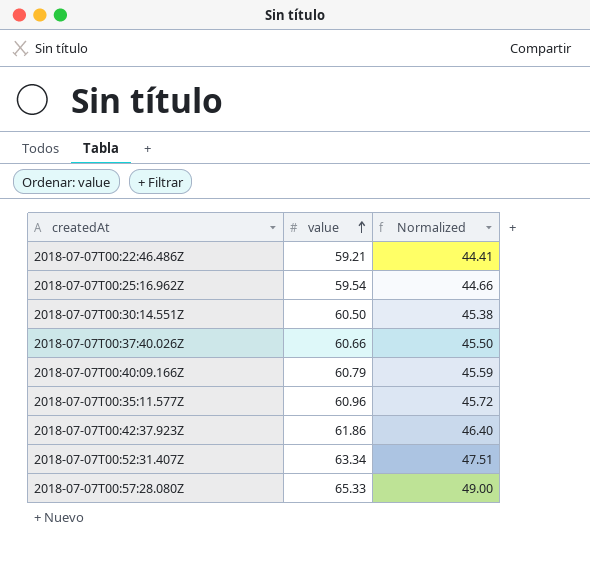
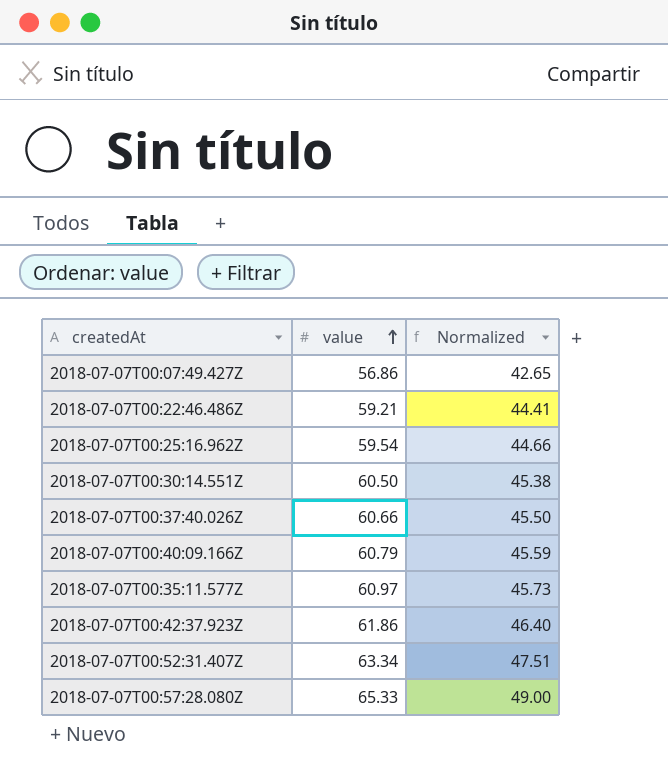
row 2018-07-07T00:07:49.427Z: none -> 56.86 | 42.65
2018-07-07T00:35:11.577Z | value: 60.96 -> 60.97
2018-07-07T00:35:11.577Z | Normalized: 45.72 -> 45.73

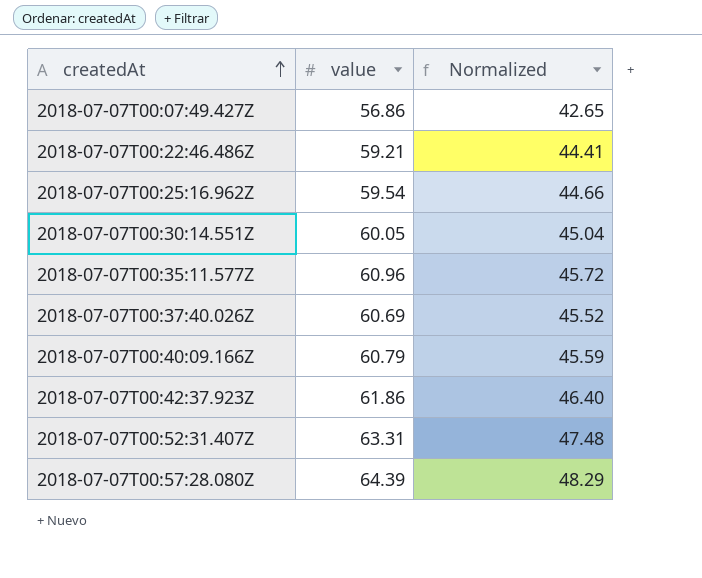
row order: value ascending -> createdAt ascending
2018-07-07T00:30:14.551Z | value: 60.50 -> 60.05
2018-07-07T00:30:14.551Z | Normalized: 45.38 -> 45.04
2018-07-07T00:35:11.577Z | value: 60.97 -> 60.96
2018-07-07T00:35:11.577Z | Normalized: 45.73 -> 45.72
2018-07-07T00:37:40.026Z | value: 60.66 -> 60.69
2018-07-07T00:37:40.026Z | Normalized: 45.50 -> 45.52
2018-07-07T00:52:31.407Z | value: 63.34 -> 63.31
2018-07-07T00:52:31.407Z | Normalized: 47.51 -> 47.48
2018-07-07T00:57:28.080Z | value: 65.33 -> 64.39
2018-07-07T00:57:28.080Z | Normalized: 49.00 -> 48.29

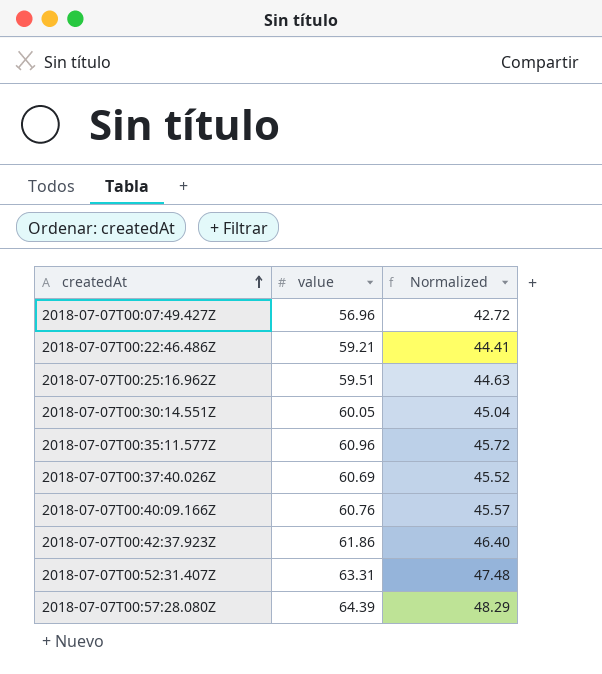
2018-07-07T00:07:49.427Z | value: 56.86 -> 56.96
2018-07-07T00:07:49.427Z | Normalized: 42.65 -> 42.72
2018-07-07T00:25:16.962Z | value: 59.54 -> 59.51
2018-07-07T00:25:16.962Z | Normalized: 44.66 -> 44.63
2018-07-07T00:40:09.166Z | value: 60.79 -> 60.76
2018-07-07T00:40:09.166Z | Normalized: 45.59 -> 45.57

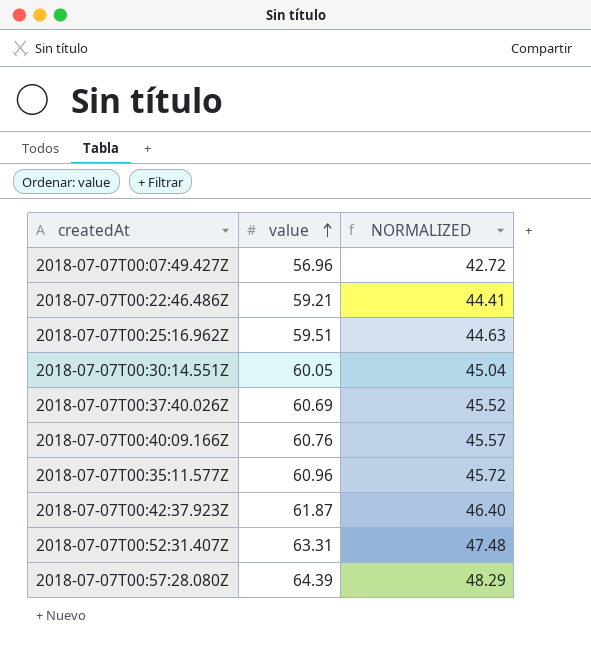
row order: createdAt ascending -> value ascending
column name: Normalized -> NORMALIZED
2018-07-07T00:42:37.923Z | value: 61.86 -> 61.87

